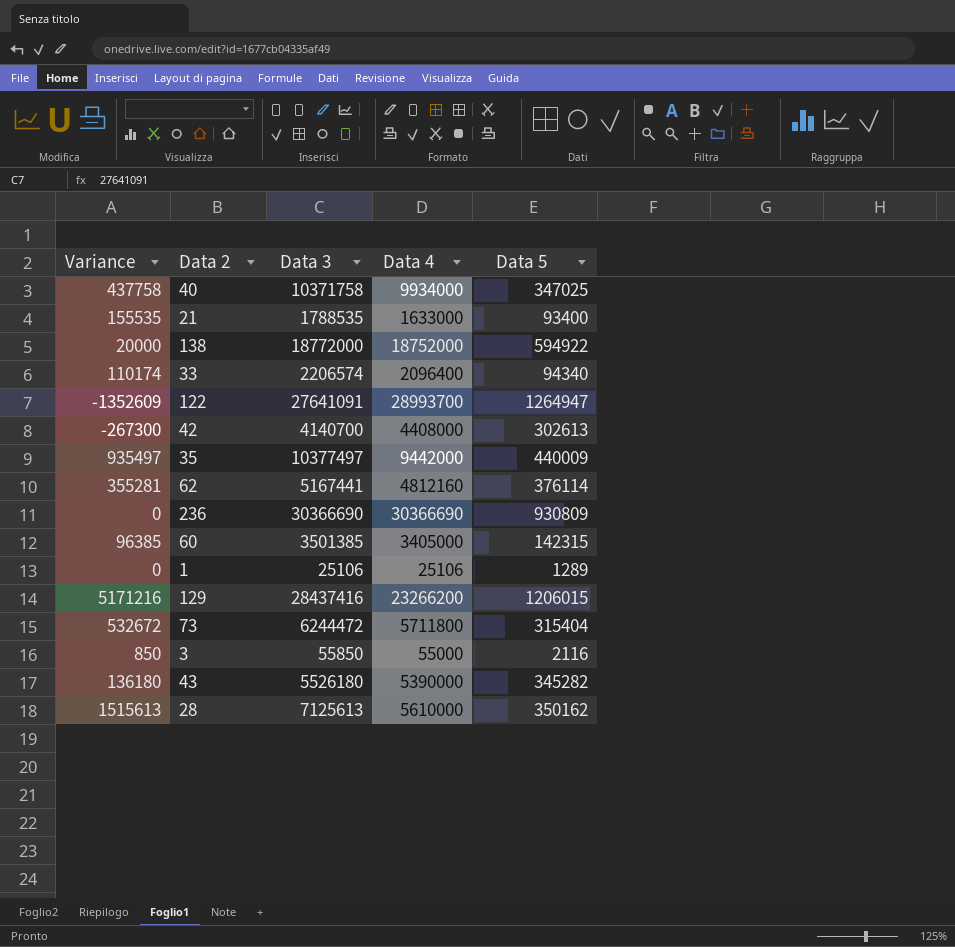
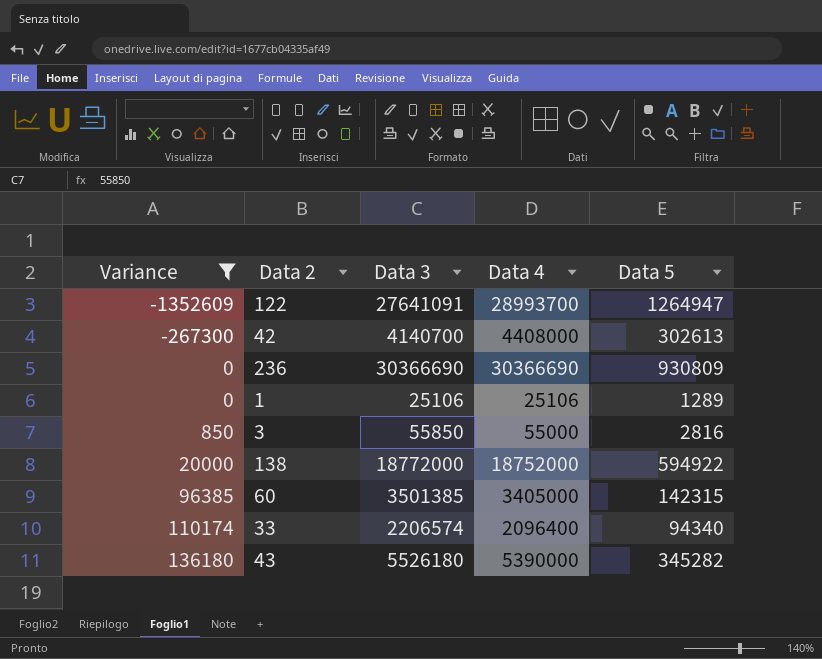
filter: none -> Variance <= 136180
row order: none -> Variance ascending
3 | Data 5: 2116 -> 2816

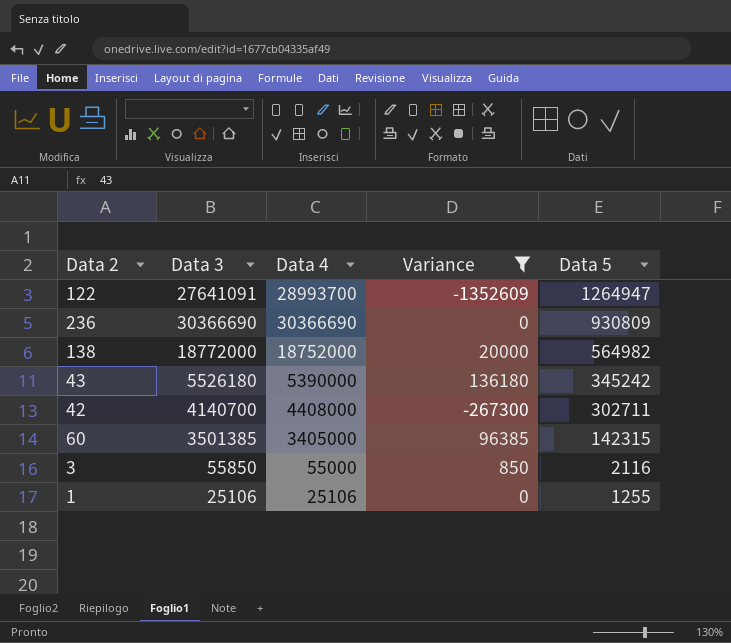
row order: Variance ascending -> Data 5 descending
column Variance | position: 1 -> 4
row 33: 110174 | 2206574 | 2096400 | 94340 -> none
138 | Data 5: 594922 -> 564982
43 | Data 5: 345282 -> 345242
42 | Data 5: 302613 -> 302711
3 | Data 5: 2816 -> 2116
1 | Data 5: 1289 -> 1255

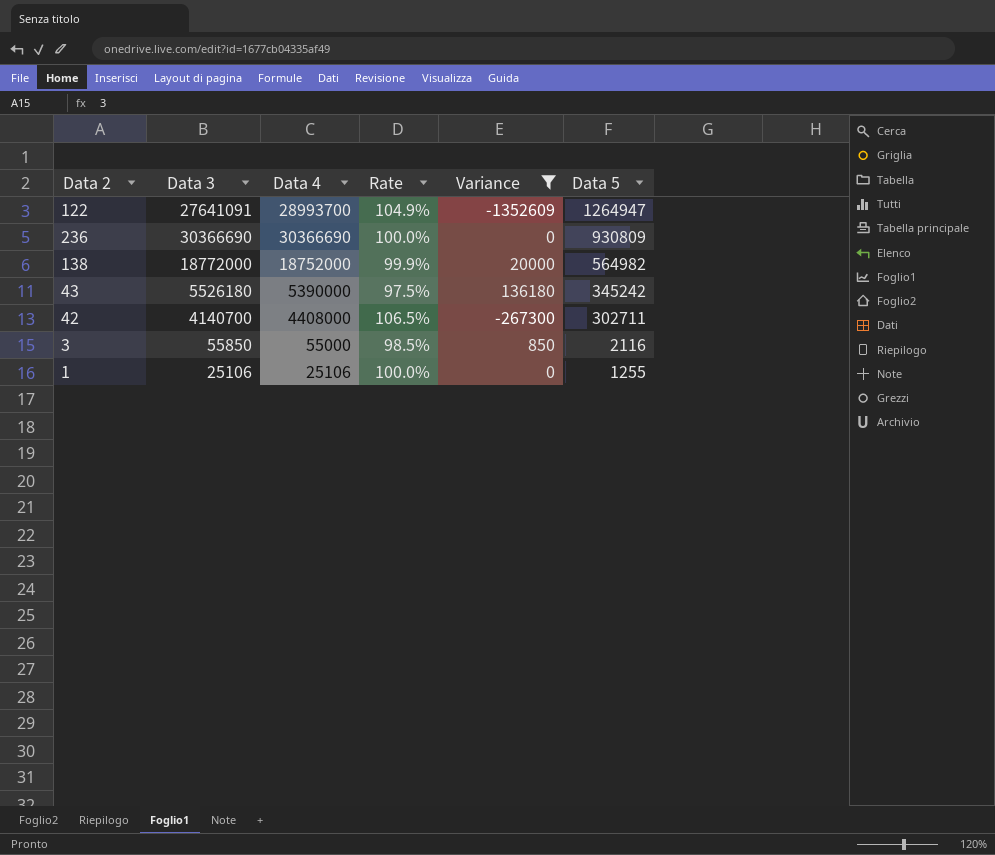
column Rate | formula: none -> [Data 4] / [Data 3]
row 60: 3501385 | 3405000 | 96385 | 142315 -> none

